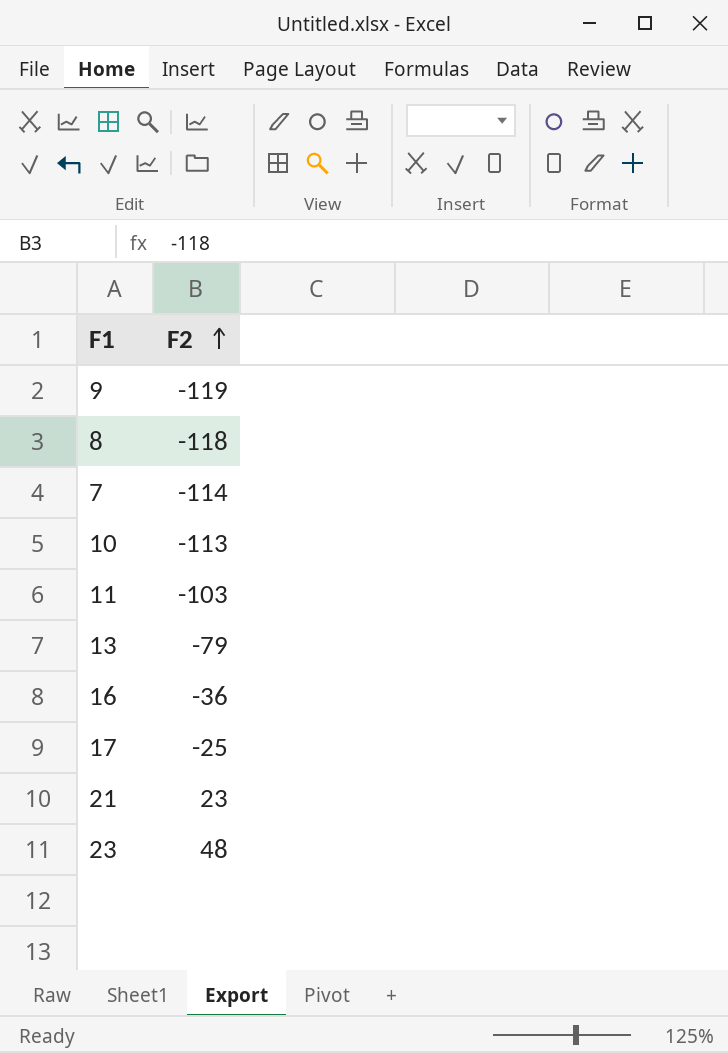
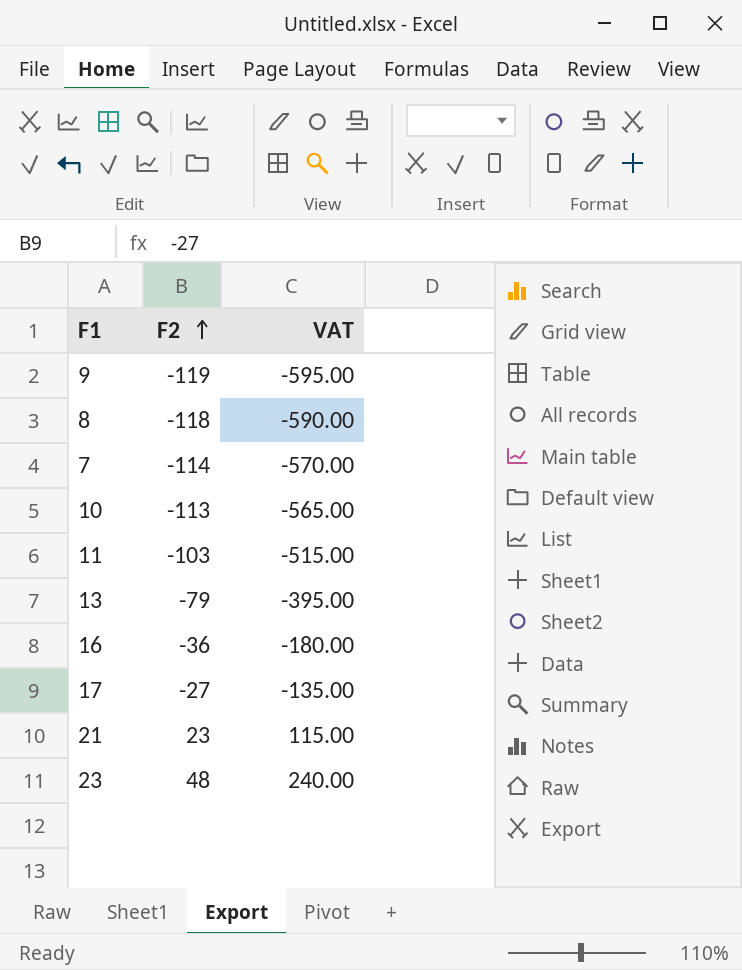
column VAT | formula: none -> [F2] * 5
17 | F2: -25 -> -27

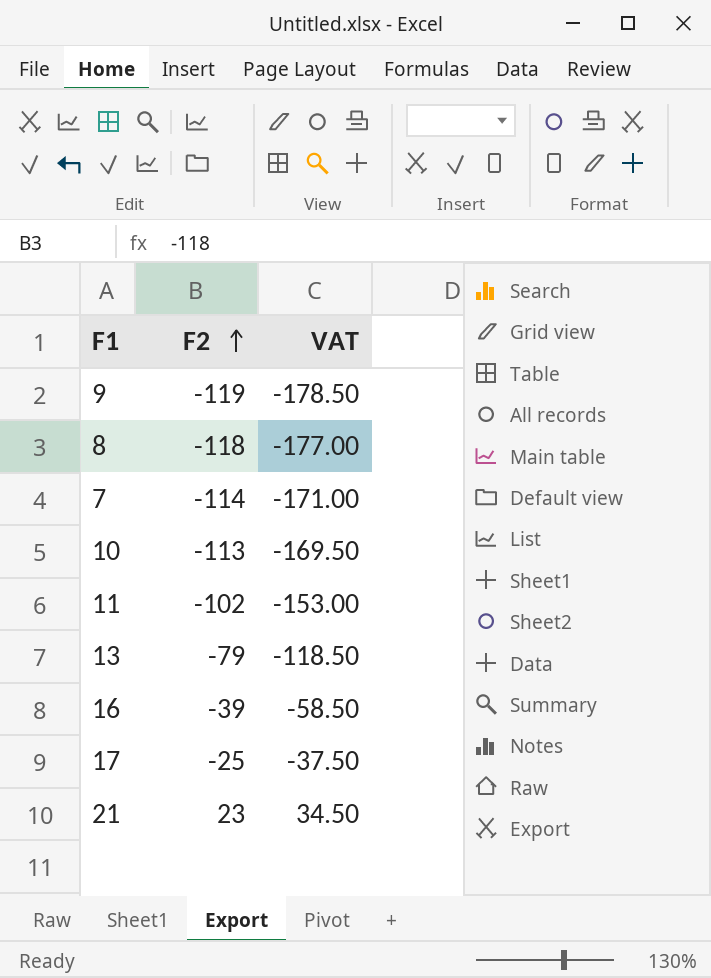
column VAT | formula: [F2] * 5 -> [F2] * 1.5
row 23: 48 | 240.00 -> none
11 | F2: -103 -> -102
16 | F2: -36 -> -39
17 | F2: -27 -> -25

